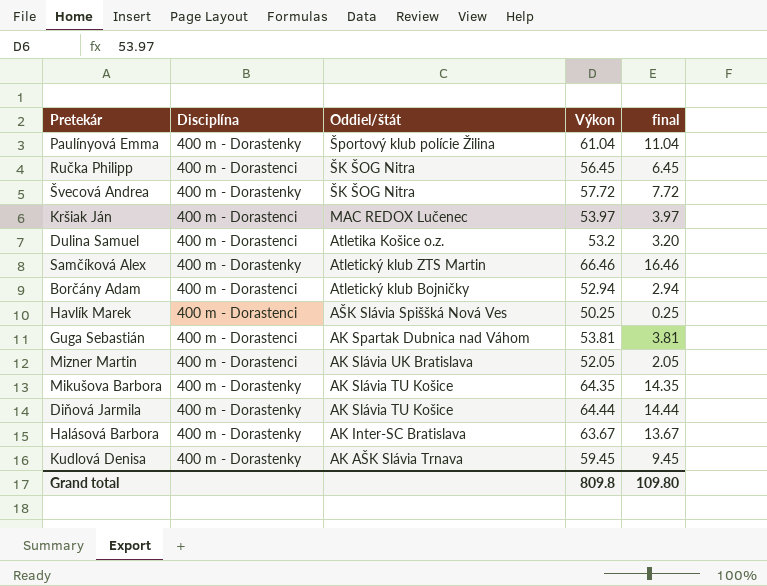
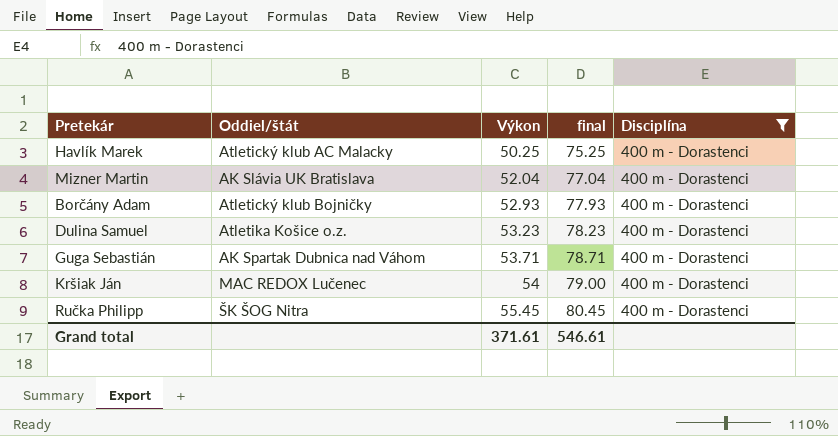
filter: none -> Disciplína = 400 m - Dorastenci
row order: Oddiel/štát descending -> Výkon ascending
column final | formula: [Výkon] - 50 -> [Výkon] + 25
column Disciplína | position: 2 -> 5
Havlík Marek | Oddiel/štát: AŠK Slávia Spiššká Nová Ves -> Atletický klub AC Malacky
Mizner Martin | Výkon: 52.05 -> 52.04
Borčány Adam | Výkon: 52.94 -> 52.93
Dulina Samuel | Výkon: 53.2 -> 53.23
Guga Sebastián | Výkon: 53.81 -> 53.71
Kršiak Ján | Výkon: 53.97 -> 54
Ručka Philipp | Výkon: 56.45 -> 55.45
Grand total | Výkon: 809.8 -> 371.61
Grand total | final: 109.80 -> 546.61

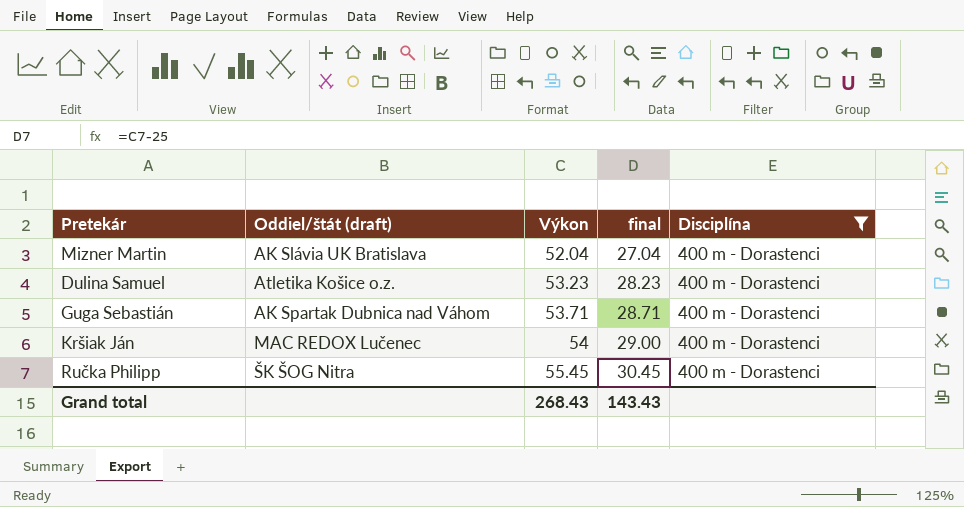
column name: Oddiel/štát -> Oddiel/štát (draft)
column final | formula: [Výkon] + 25 -> [Výkon] - 25
row Havlík Marek: Atletický klub AC Malacky | 50.25 | 75.25 | 400 m - Dorastenci -> none
row Borčány Adam: Atletický klub Bojničky | 52.93 | 77.93 | 400 m - Dorastenci -> none
Grand total | Výkon: 371.61 -> 268.43
Grand total | final: 546.61 -> 143.43

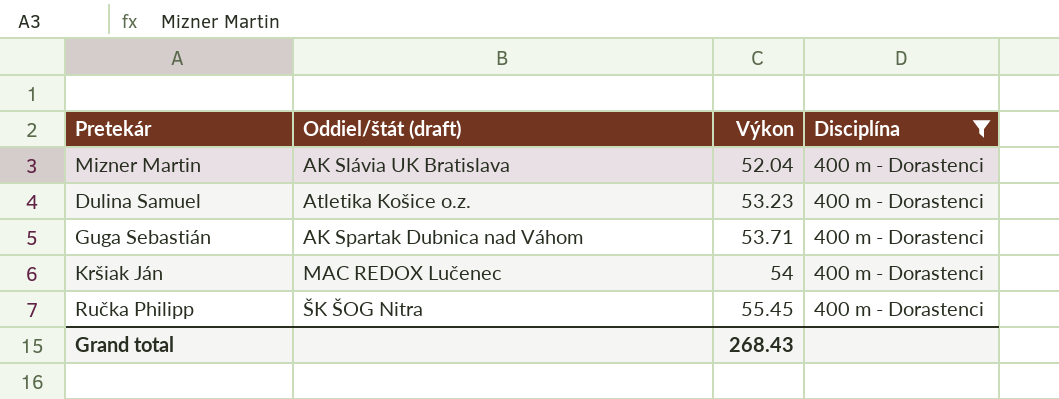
column final | formula: [Výkon] - 25 -> none

